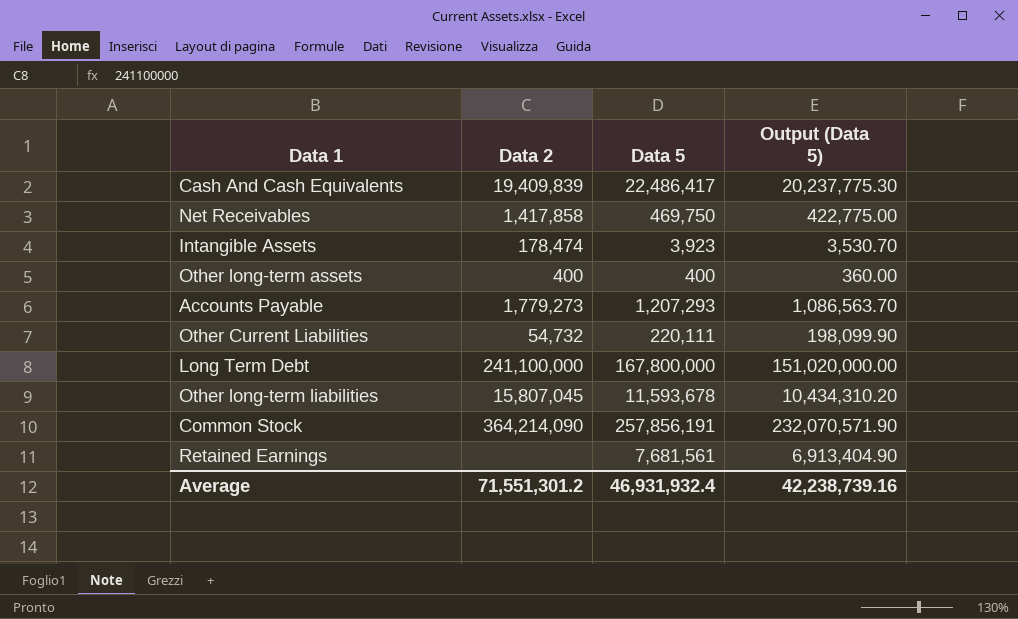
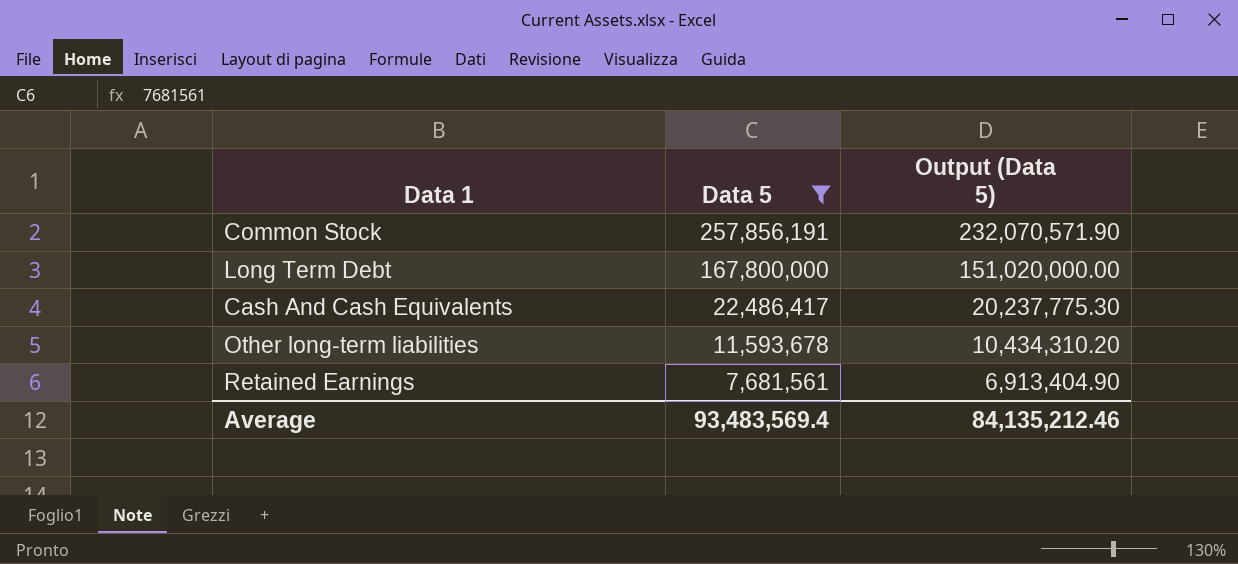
filter: none -> Data 5 >= 7,681,561
row order: none -> Data 5 descending
column Data 2 | position: 2 -> none
Average | Data 5: 46,931,932.4 -> 93,483,569.4
Average | Output (Data 5): 42,238,739.16 -> 84,135,212.46

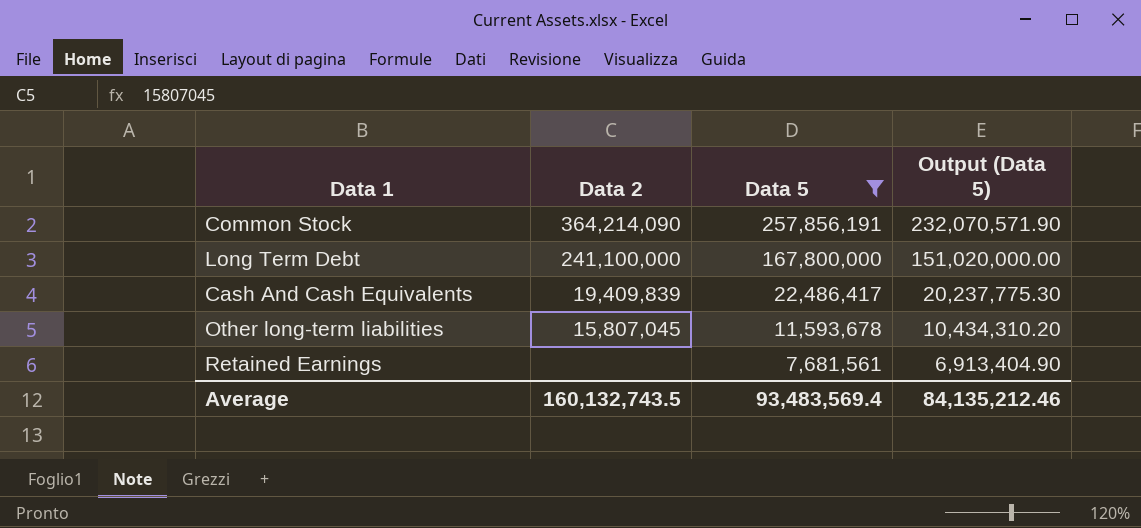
column Data 2 | position: none -> 2

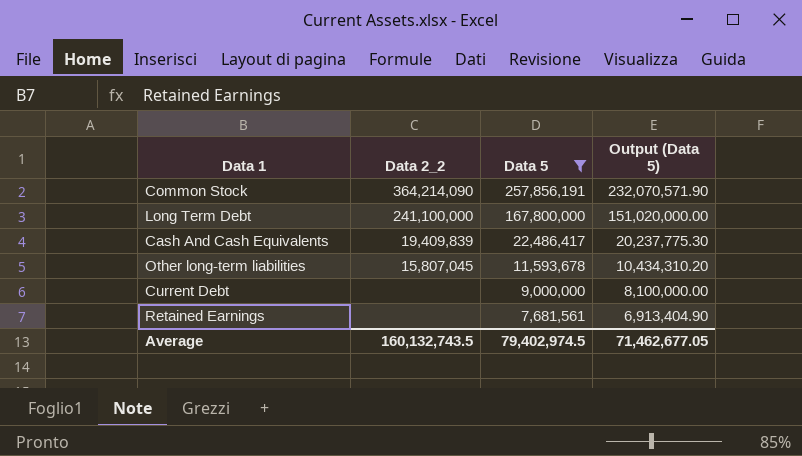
column name: Data 2 -> Data 2_2
row Current Debt: none -> none | 9,000,000 | 8,100,000.00
Average | Data 5: 93,483,569.4 -> 79,402,974.5
Average | Output (Data 5): 84,135,212.46 -> 71,462,677.05

